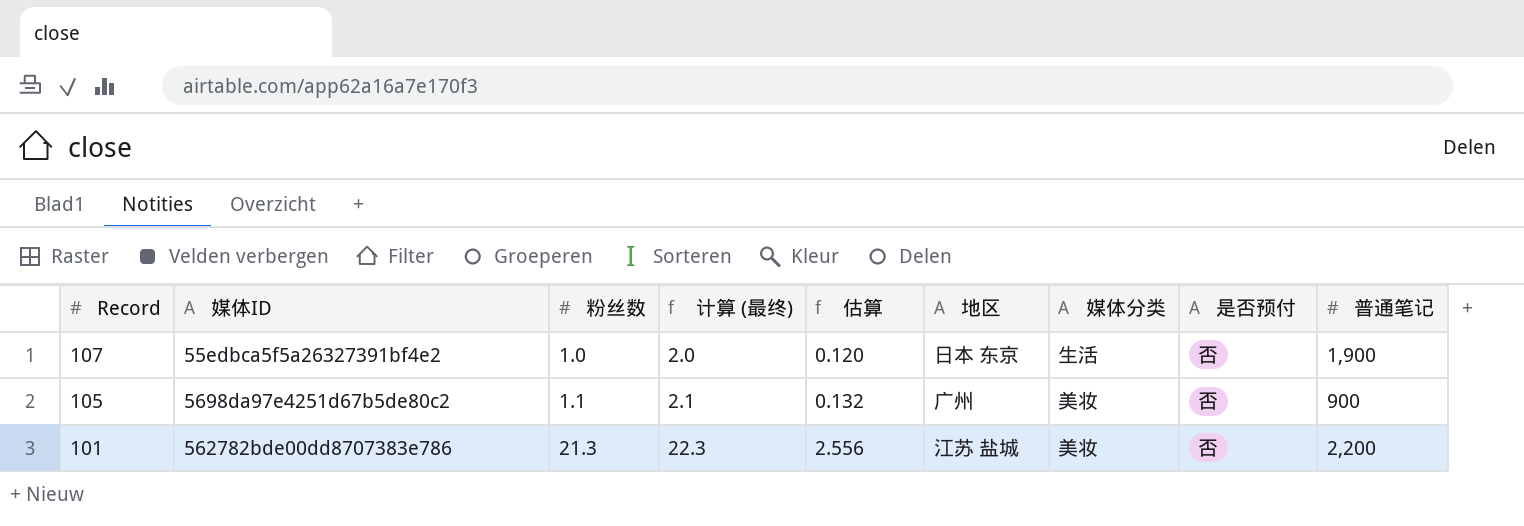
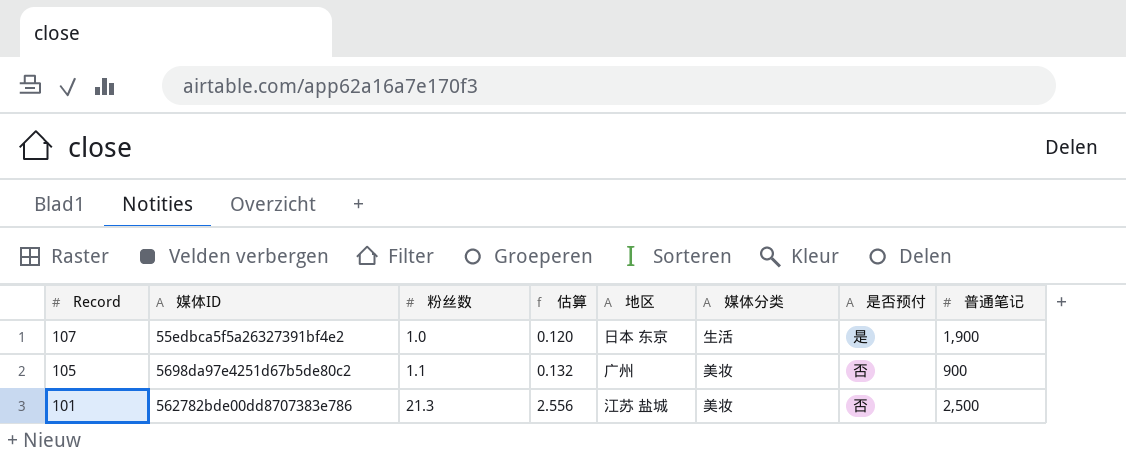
column 计算 (最终) | formula: [粉丝数] + 1 -> none
107 | 是否预付: 否 -> 是
101 | 普通笔记: 2,200 -> 2,500

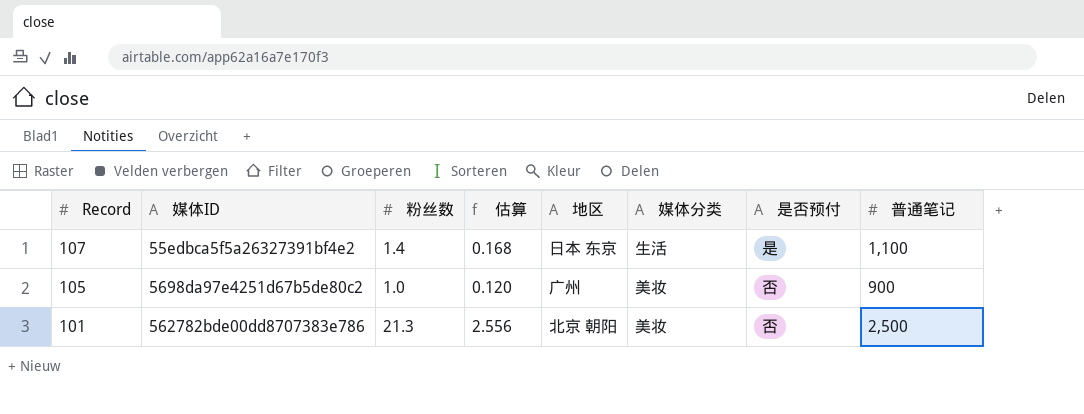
107 | 粉丝数: 1.0 -> 1.4
107 | 估算: 0.120 -> 0.168
107 | 普通笔记: 1,900 -> 1,100
105 | 粉丝数: 1.1 -> 1.0
105 | 估算: 0.132 -> 0.120
101 | 地区: 江苏 盐城 -> 北京 朝阳

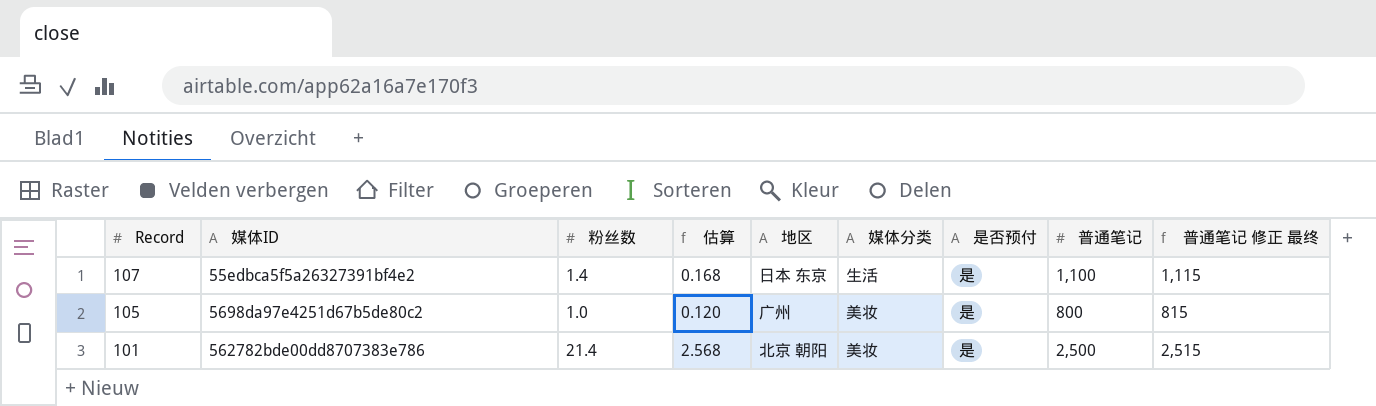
column 普通笔记 修正 最终 | formula: none -> [普通笔记] + 15
105 | 是否预付: 否 -> 是
105 | 普通笔记: 900 -> 800
101 | 粉丝数: 21.3 -> 21.4
101 | 估算: 2.556 -> 2.568
101 | 是否预付: 否 -> 是

